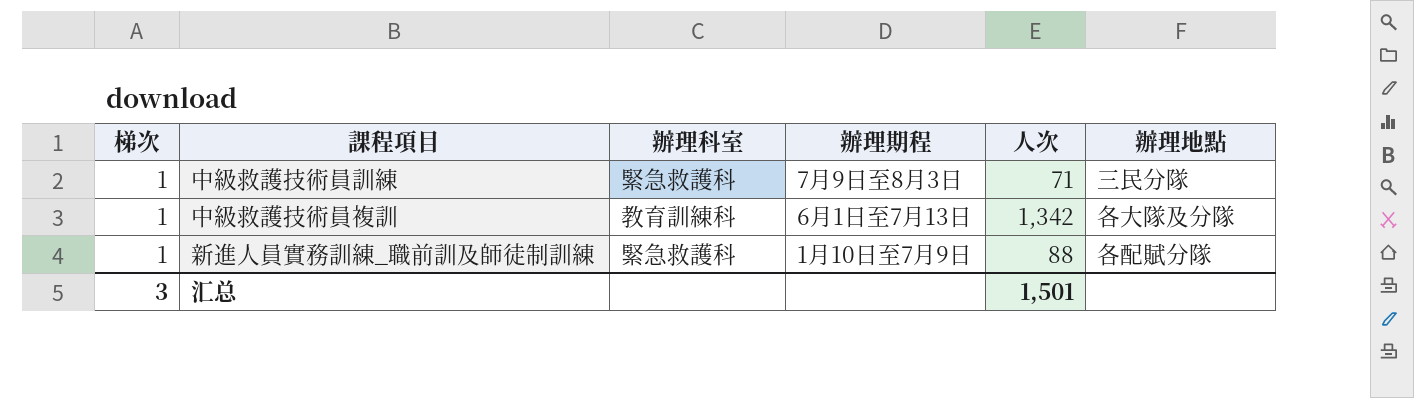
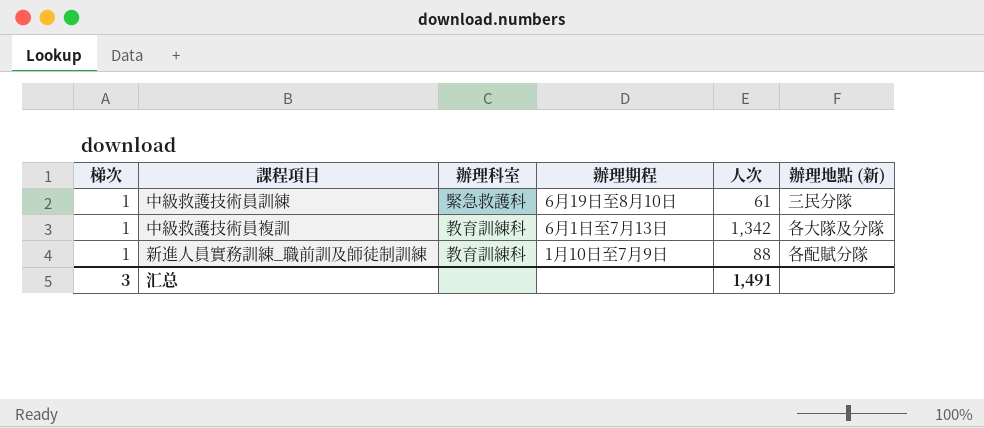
column name: 辦理地點 -> 辦理地點 (新)
中級救護技術員訓練 | 辦理期程: 7月9日至8月3日 -> 6月19日至8月10日
中級救護技術員訓練 | 人次: 71 -> 61
新進人員實務訓練_職前訓及師徒制訓練 | 辦理科室: 緊急救護科 -> 教育訓練科
汇总 | 人次: 1,501 -> 1,491

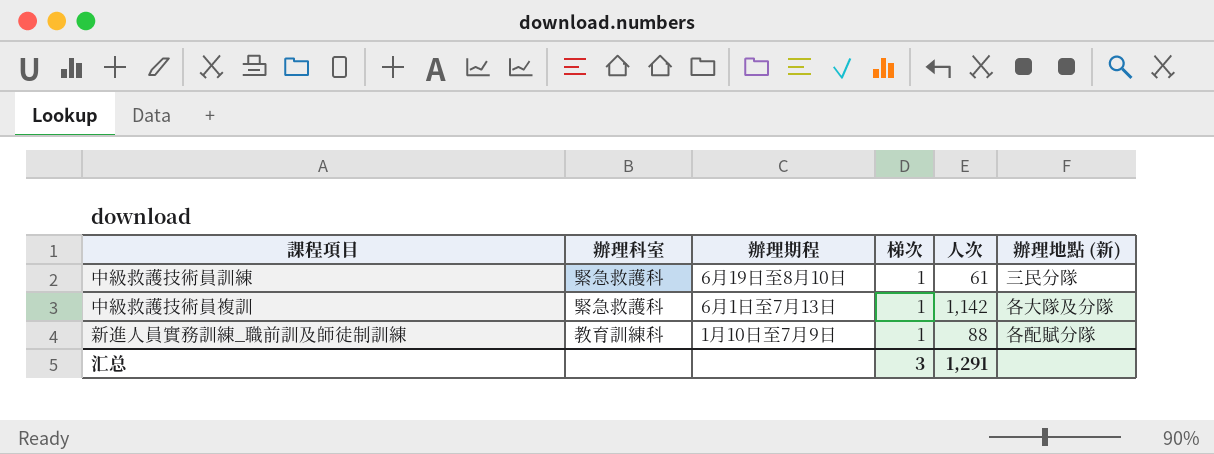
column 梯次 | position: 1 -> 4
中級救護技術員複訓 | 辦理科室: 教育訓練科 -> 緊急救護科
中級救護技術員複訓 | 人次: 1,342 -> 1,142
汇总 | 人次: 1,491 -> 1,291

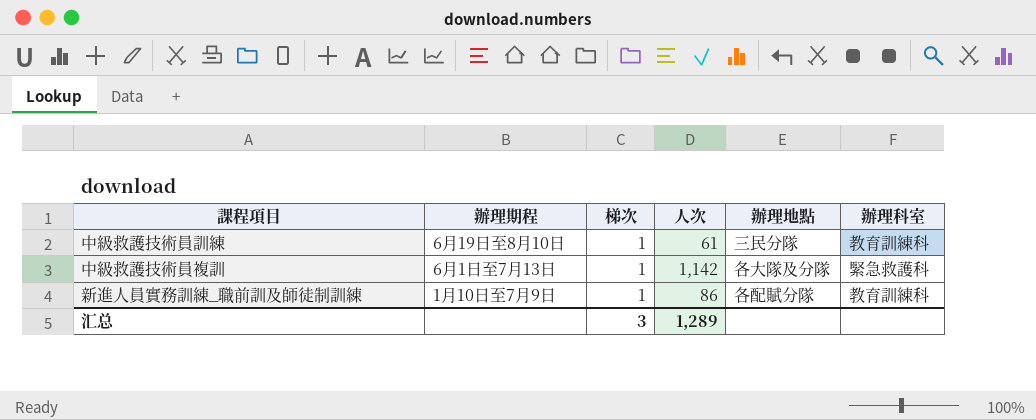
column name: 辦理地點 (新) -> 辦理地點
column 辦理科室 | position: 2 -> 6
中級救護技術員訓練 | 辦理科室: 緊急救護科 -> 教育訓練科
新進人員實務訓練_職前訓及師徒制訓練 | 人次: 88 -> 86
汇总 | 人次: 1,291 -> 1,289

